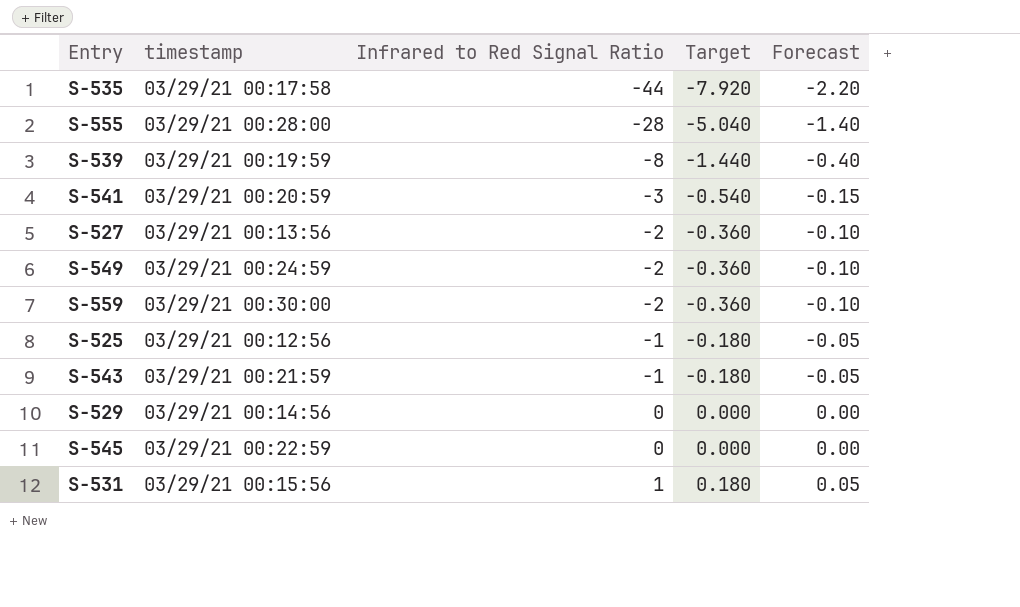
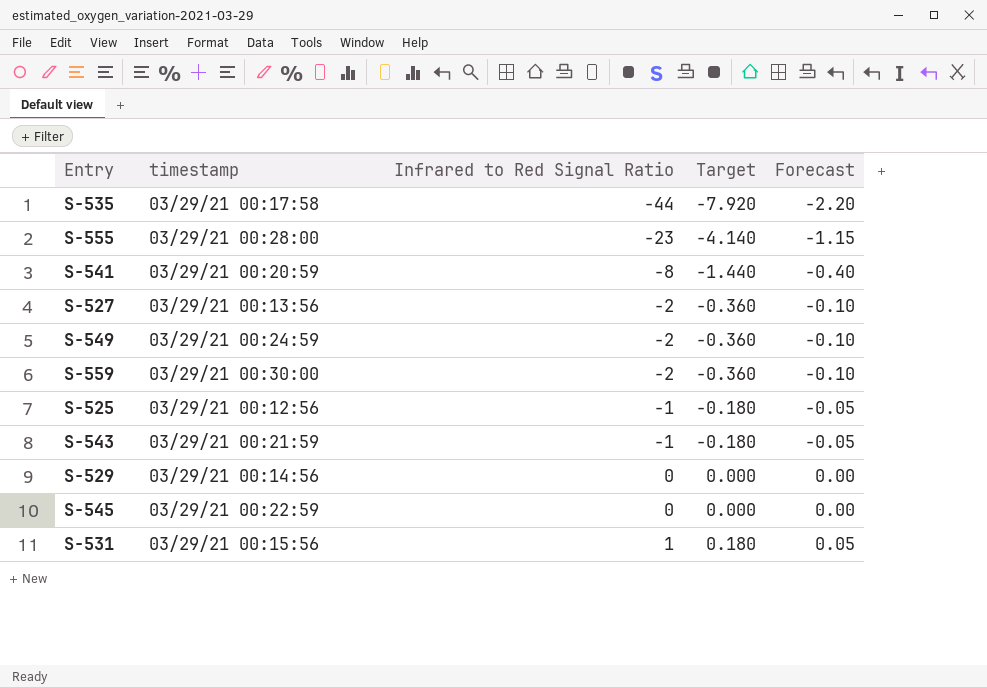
row S-539: 03/29/21 00:19:59 | -8 | -1.440 | -0.40 -> none
S-555 | Infrared to Red Signal Ratio: -28 -> -23
S-555 | Target: -5.040 -> -4.140
S-555 | Forecast: -1.40 -> -1.15
S-541 | Infrared to Red Signal Ratio: -3 -> -8
S-541 | Target: -0.540 -> -1.440
S-541 | Forecast: -0.15 -> -0.40

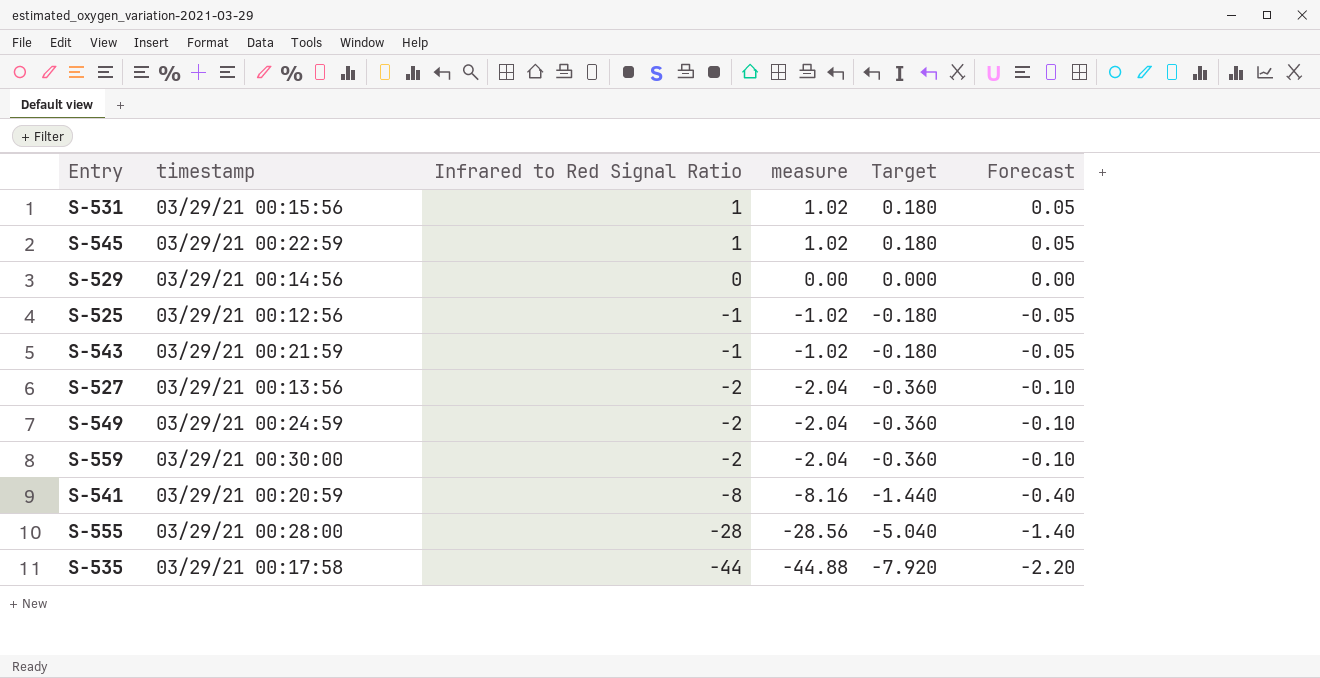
row order: Infrared to Red Signal Ratio ascending -> Infrared to Red Signal Ratio descending
column measure | formula: none -> [Infrared to Red Signal Ratio] * 1.02
S-545 | Infrared to Red Signal Ratio: 0 -> 1
S-545 | Target: 0.000 -> 0.180
S-545 | Forecast: 0.00 -> 0.05
S-555 | Infrared to Red Signal Ratio: -23 -> -28
S-555 | Target: -4.140 -> -5.040
S-555 | Forecast: -1.15 -> -1.40

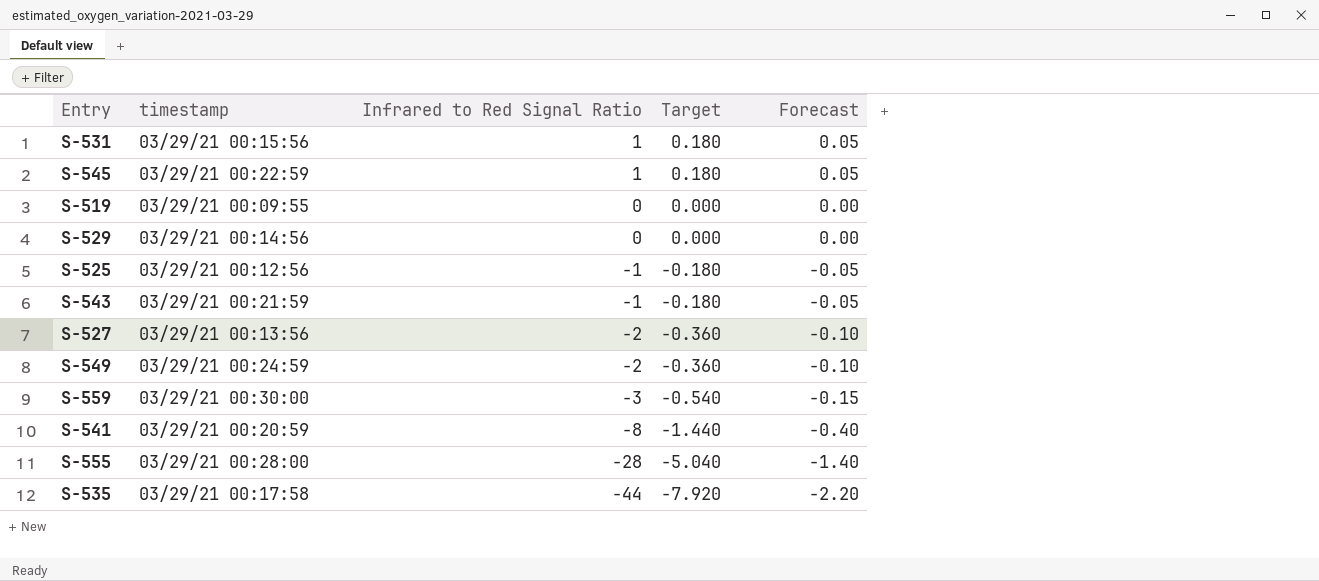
column measure | formula: [Infrared to Red Signal Ratio] * 1.02 -> none
row S-519: none -> 03/29/21 00:09:55 | 0 | 0.000 | 0.00
S-559 | Infrared to Red Signal Ratio: -2 -> -3
S-559 | Target: -0.360 -> -0.540
S-559 | Forecast: -0.10 -> -0.15

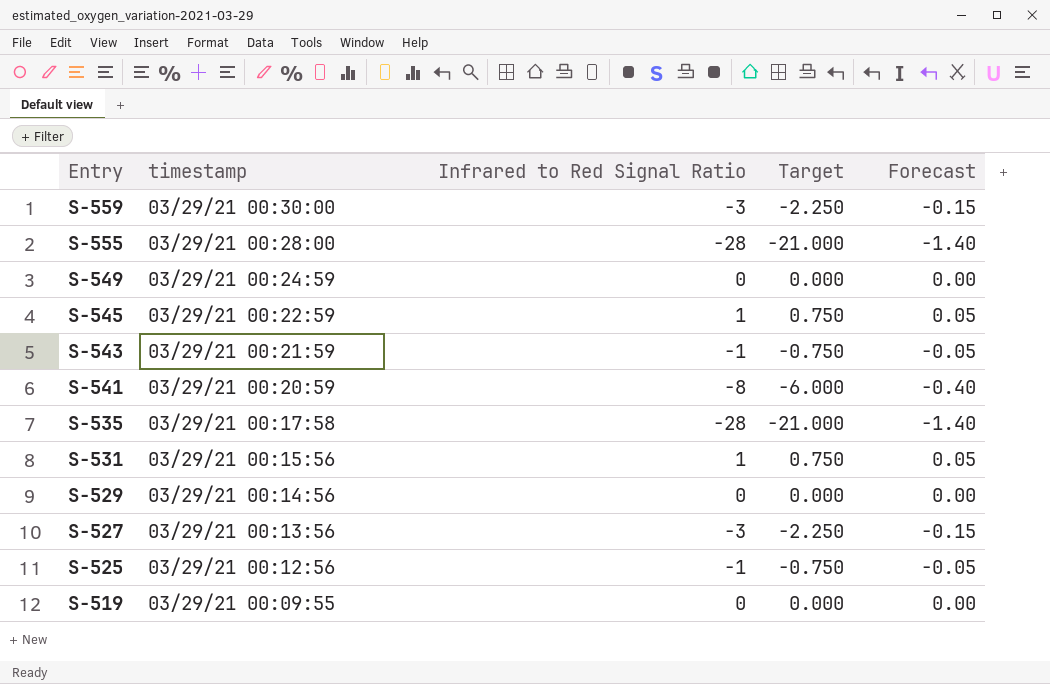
row order: Infrared to Red Signal Ratio descending -> Entry descending
column Target | formula: [Infrared to Red Signal Ratio] * 0.18 -> [Infrared to Red Signal Ratio] * 0.75
S-549 | Infrared to Red Signal Ratio: -2 -> 0
S-549 | Forecast: -0.10 -> 0.00
S-535 | Infrared to Red Signal Ratio: -44 -> -28
S-535 | Forecast: -2.20 -> -1.40
S-527 | Infrared to Red Signal Ratio: -2 -> -3
S-527 | Forecast: -0.10 -> -0.15

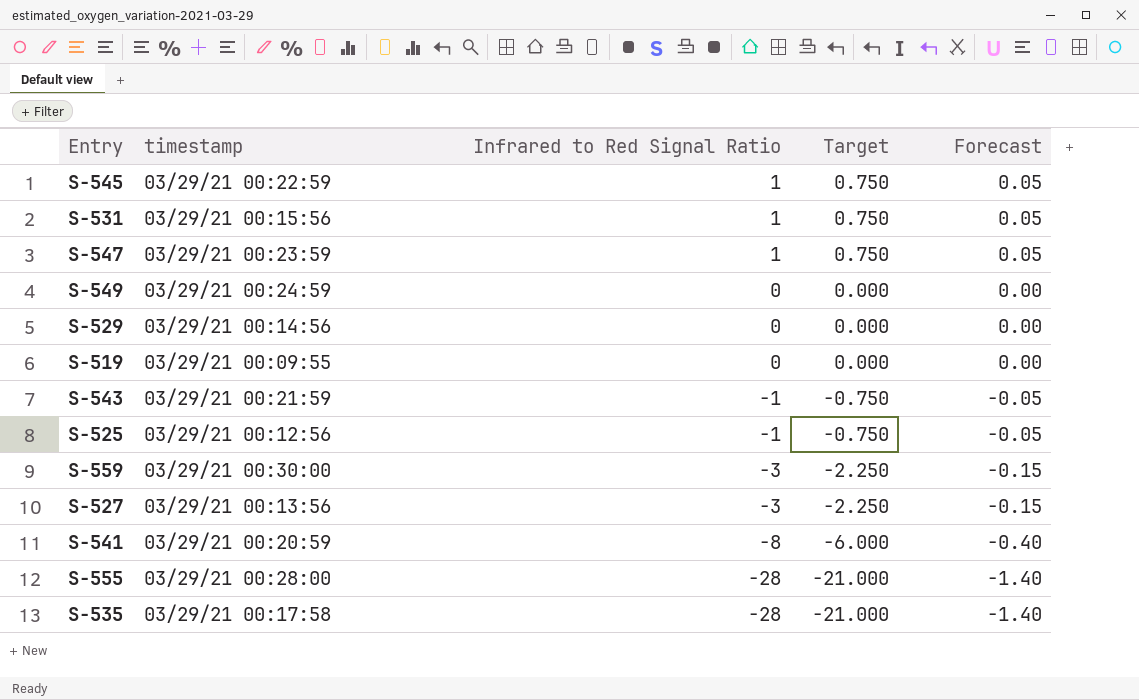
row order: Entry descending -> Infrared to Red Signal Ratio descending
row S-547: none -> 03/29/21 00:23:59 | 1 | 0.750 | 0.05

